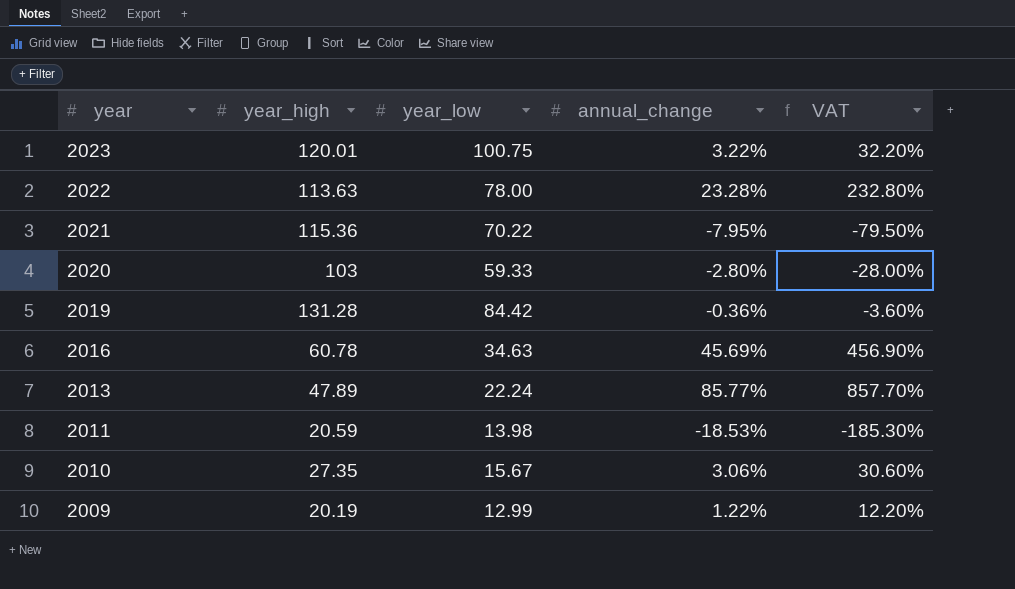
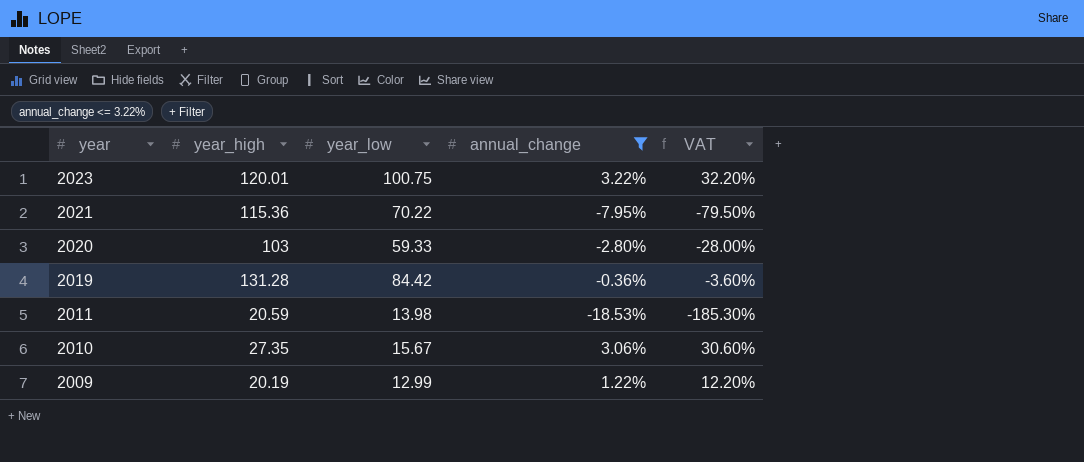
filter: none -> annual_change <= 3.22%

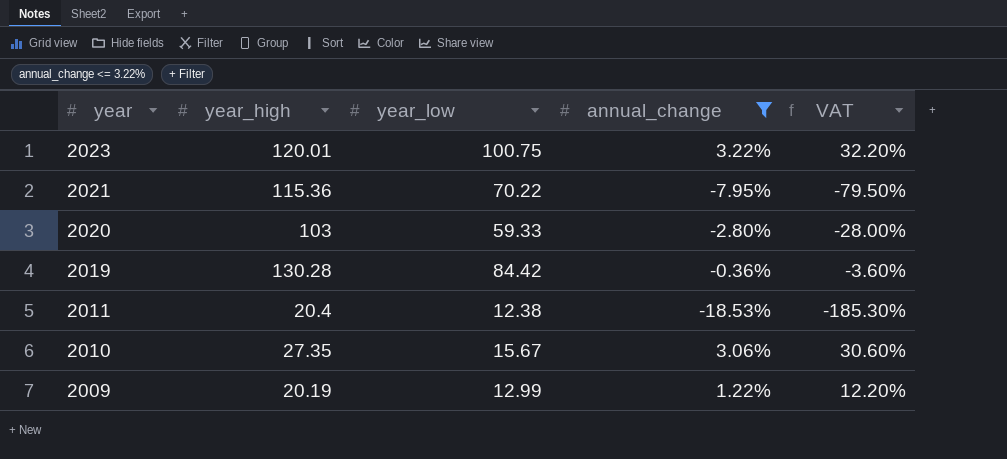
2019 | year_high: 131.28 -> 130.28
2011 | year_high: 20.59 -> 20.4
2011 | year_low: 13.98 -> 12.38

